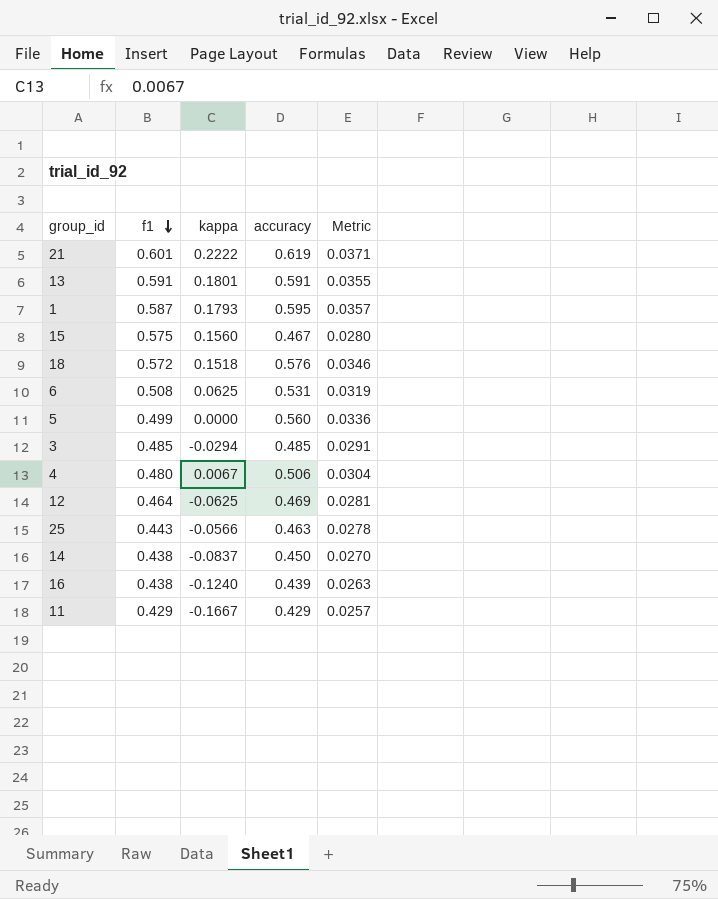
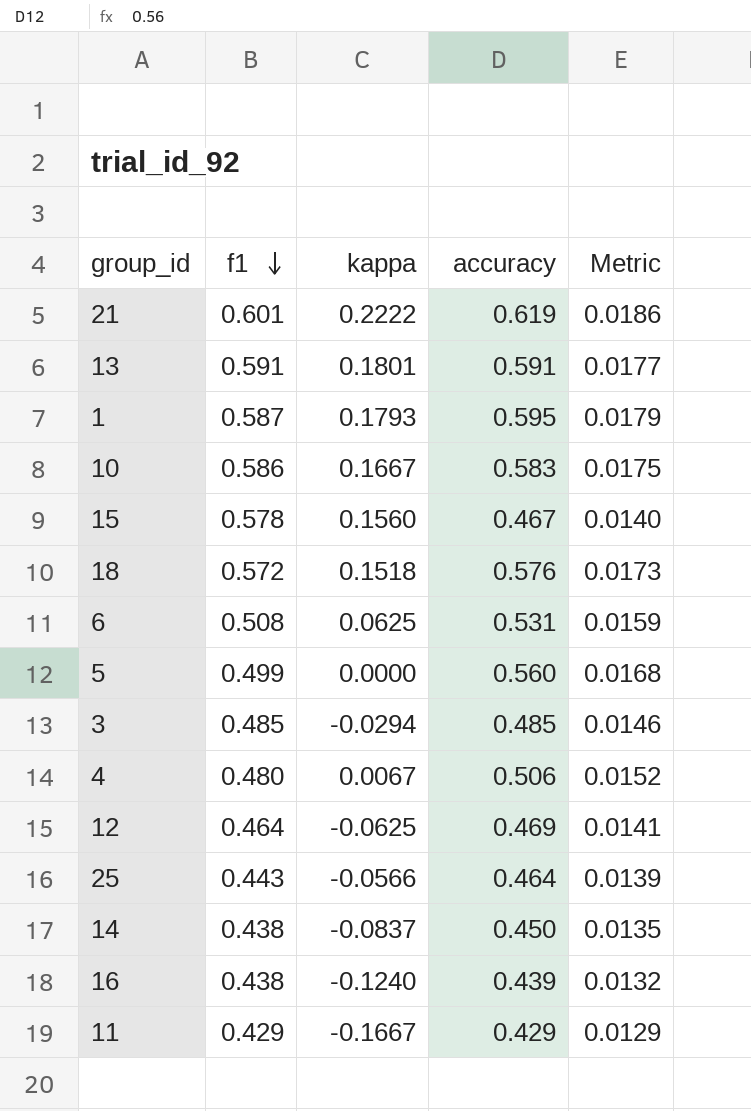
column Metric | formula: [accuracy] * 0.06 -> [accuracy] * 0.03
row 10: none -> 0.586 | 0.1667 | 0.583 | 0.0175
15 | f1: 0.575 -> 0.578
25 | accuracy: 0.463 -> 0.464

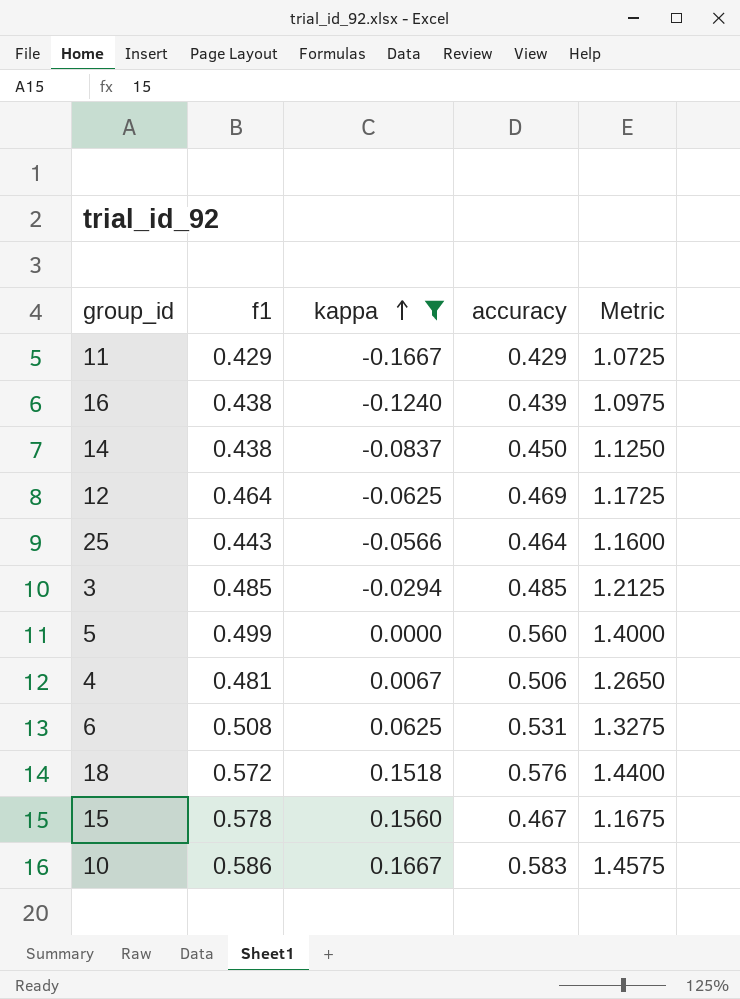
filter: none -> kappa <= 0.1667
row order: f1 descending -> kappa ascending
column Metric | formula: [accuracy] * 0.03 -> [accuracy] * 2.5
4 | f1: 0.480 -> 0.481

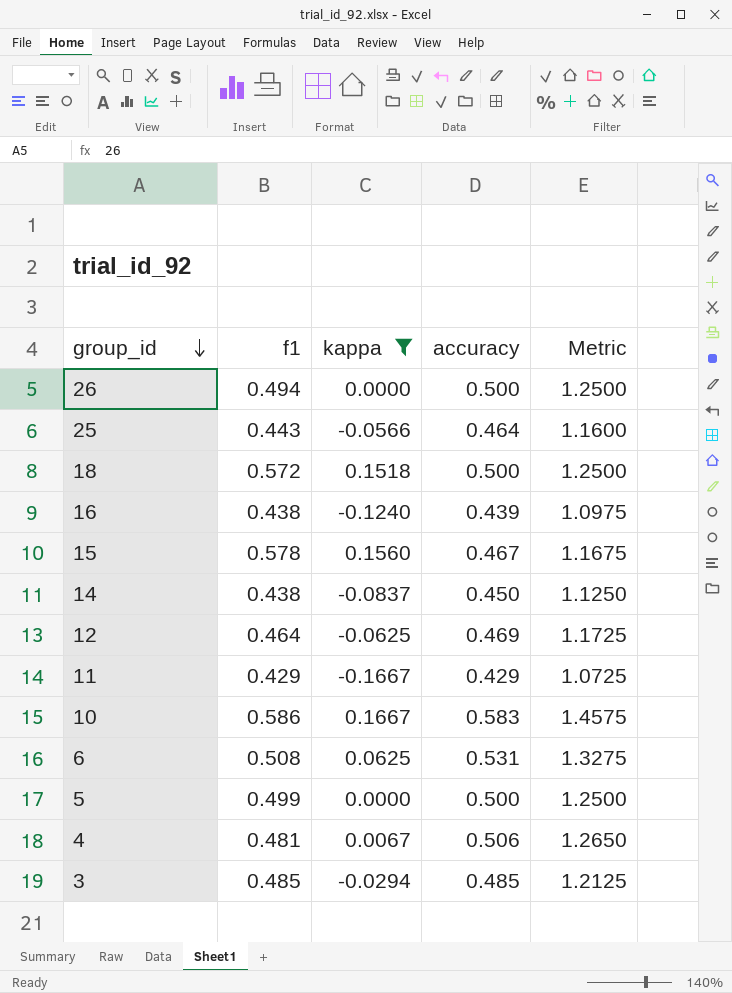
row order: kappa ascending -> group_id descending
row 26: none -> 0.494 | 0.0000 | 0.500 | 1.2500
18 | accuracy: 0.576 -> 0.500
18 | Metric: 1.4400 -> 1.2500
5 | accuracy: 0.560 -> 0.500
5 | Metric: 1.4000 -> 1.2500

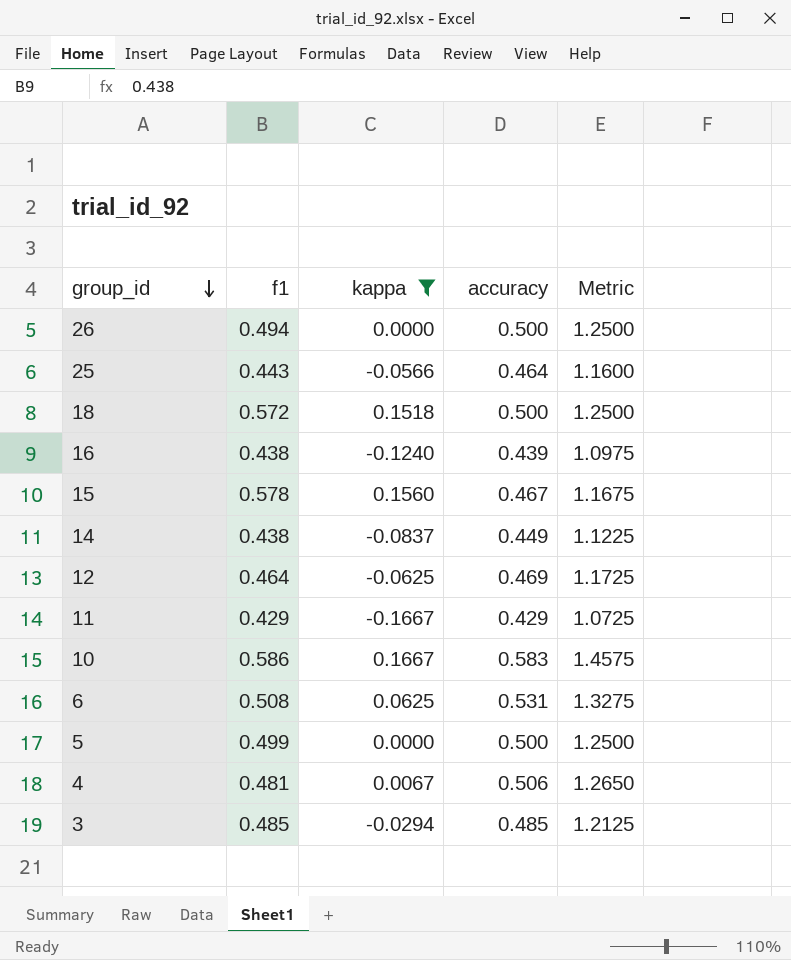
14 | accuracy: 0.450 -> 0.449
14 | Metric: 1.1250 -> 1.1225

